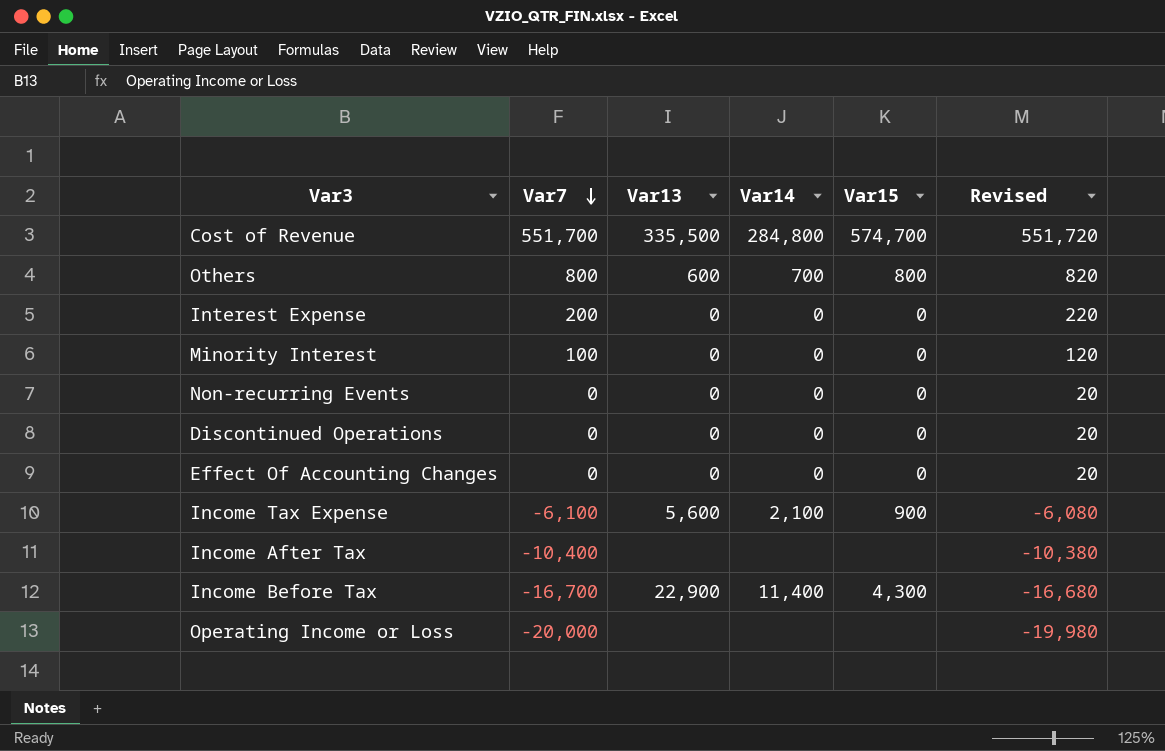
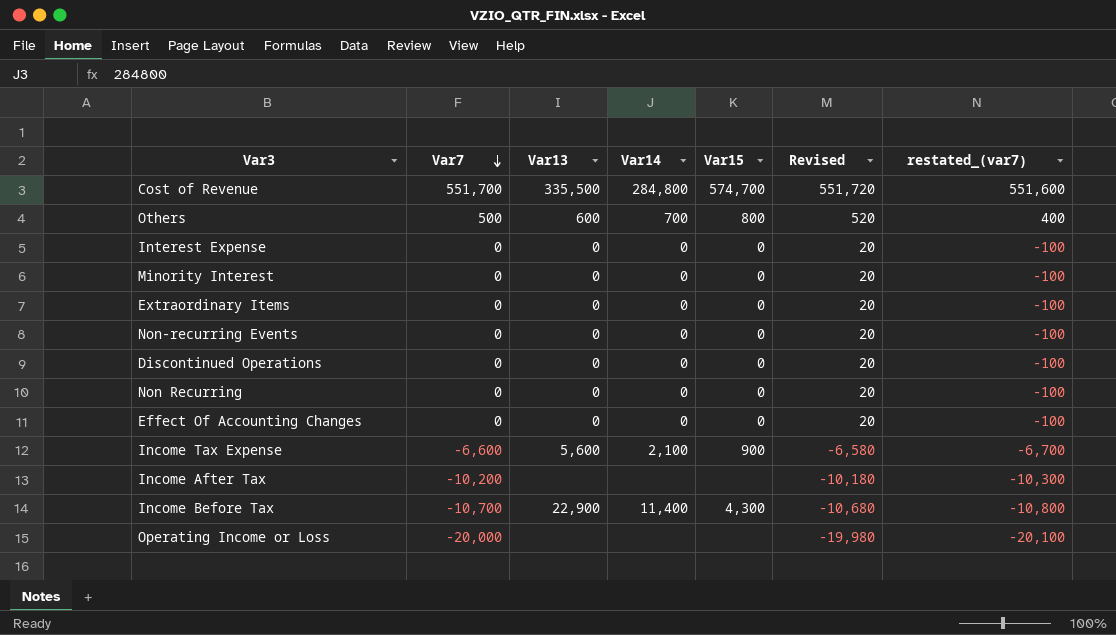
column restated_(var7) | formula: none -> [Var7] - 100
Others | Var7: 800 -> 500
Others | Revised: 820 -> 520
Interest Expense | Var7: 200 -> 0
Interest Expense | Revised: 220 -> 20
Minority Interest | Var7: 100 -> 0
Minority Interest | Revised: 120 -> 20
row Extraordinary Items: none -> 0 | 0 | 0 | 0 | 20 | -100
row Non Recurring: none -> 0 | 0 | 0 | 0 | 20 | -100
Income Tax Expense | Var7: -6,100 -> -6,600
Income Tax Expense | Revised: -6,080 -> -6,580
Income After Tax | Var7: -10,400 -> -10,200
Income After Tax | Revised: -10,380 -> -10,180
Income Before Tax | Var7: -16,700 -> -10,700
Income Before Tax | Revised: -16,680 -> -10,680

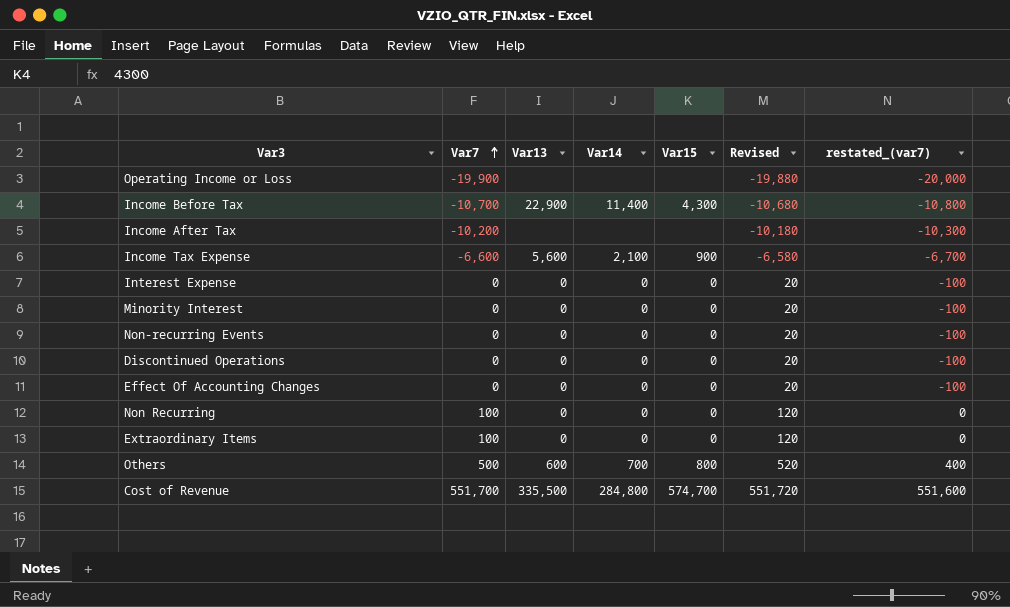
row order: Var7 descending -> Var7 ascending
Operating Income or Loss | Var7: -20,000 -> -19,900
Operating Income or Loss | Revised: -19,980 -> -19,880
Operating Income or Loss | restated_(var7): -20,100 -> -20,000
Non Recurring | Var7: 0 -> 100
Non Recurring | Revised: 20 -> 120
Non Recurring | restated_(var7): -100 -> 0
Extraordinary Items | Var7: 0 -> 100
Extraordinary Items | Revised: 20 -> 120
Extraordinary Items | restated_(var7): -100 -> 0

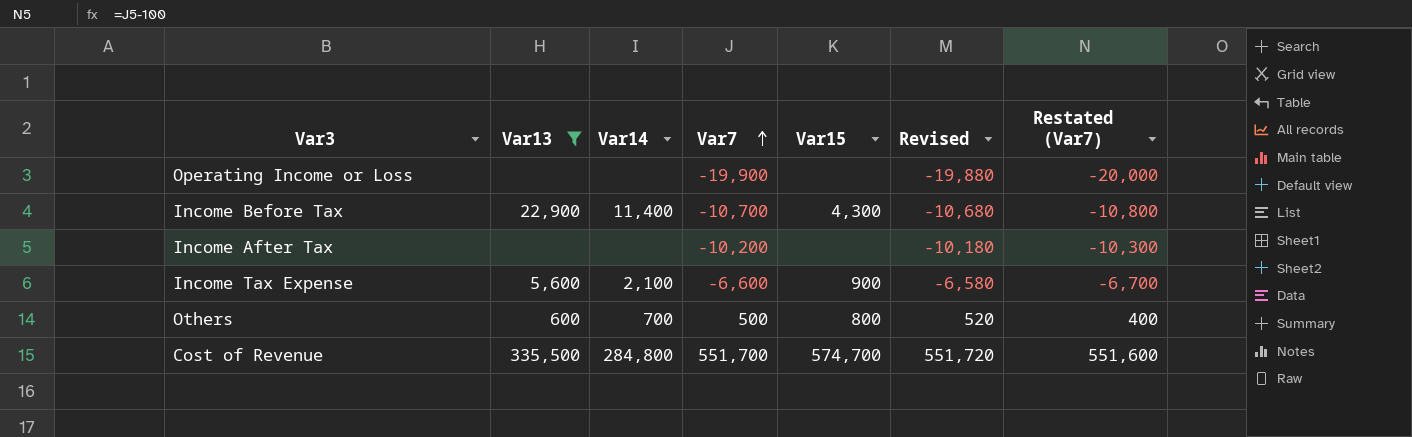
filter: none -> Var13 != 0
column Var7 | position: 2 -> 4
column name: restated_(var7) -> Restated (Var7)

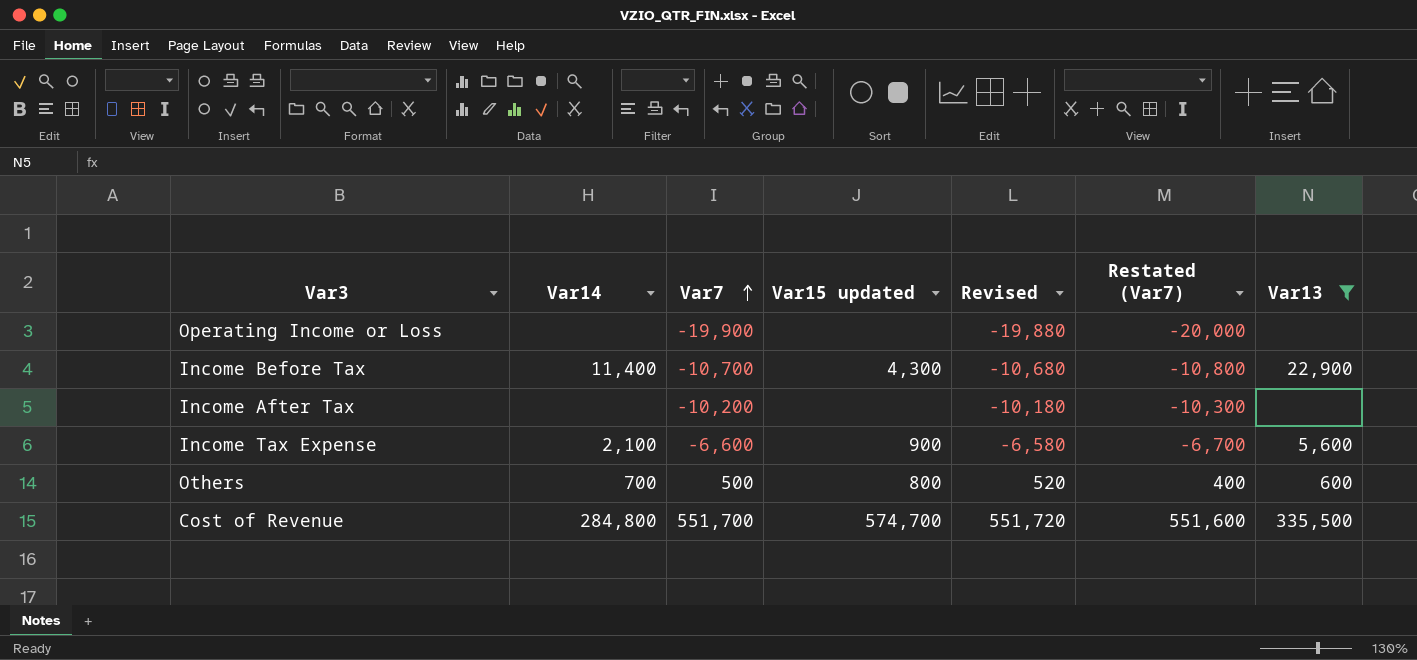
column name: Var15 -> Var15 updated
column Var13 | position: 2 -> 7

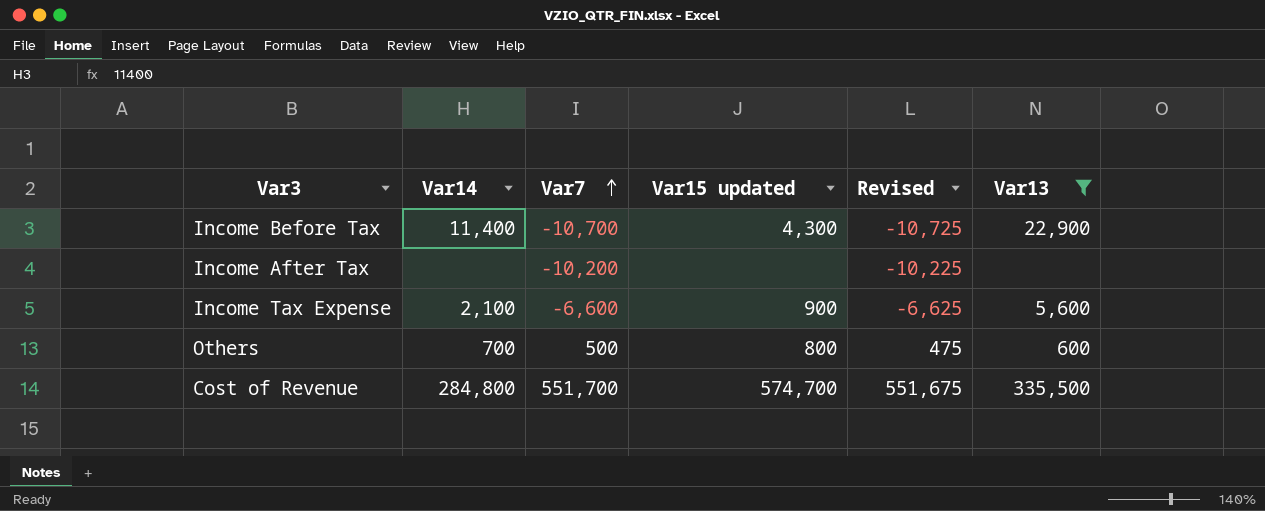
column Restated (Var7) | formula: [Var7] - 100 -> none
column Revised | formula: [Var7] + 20 -> [Var7] - 25
row Operating Income or Loss: none | -19,900 | none | -19,880 | -20,000 | none -> none

